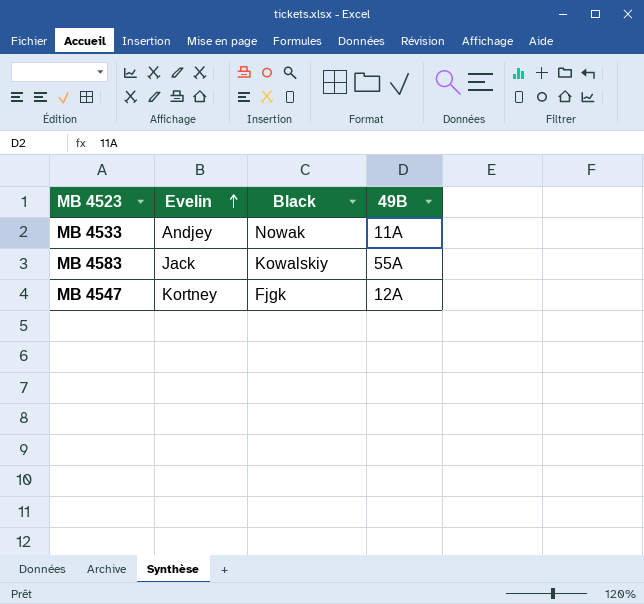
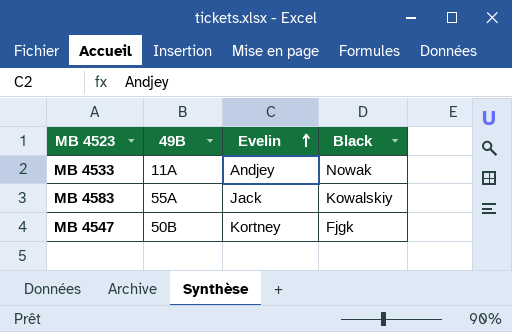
column 49B | position: 4 -> 2
MB 4547 | 49B: 12A -> 50B

